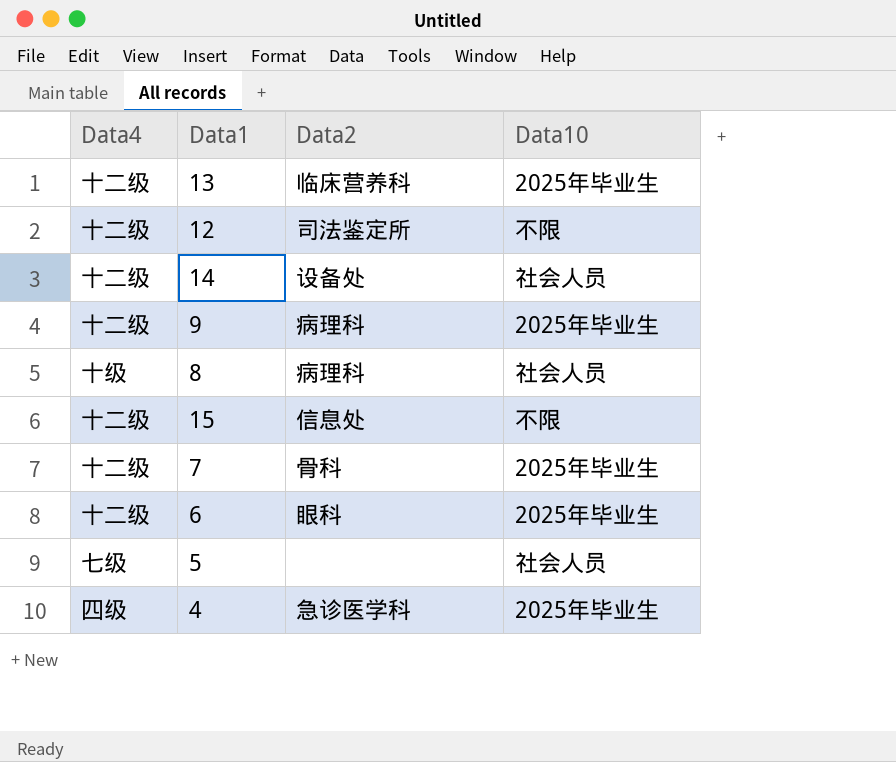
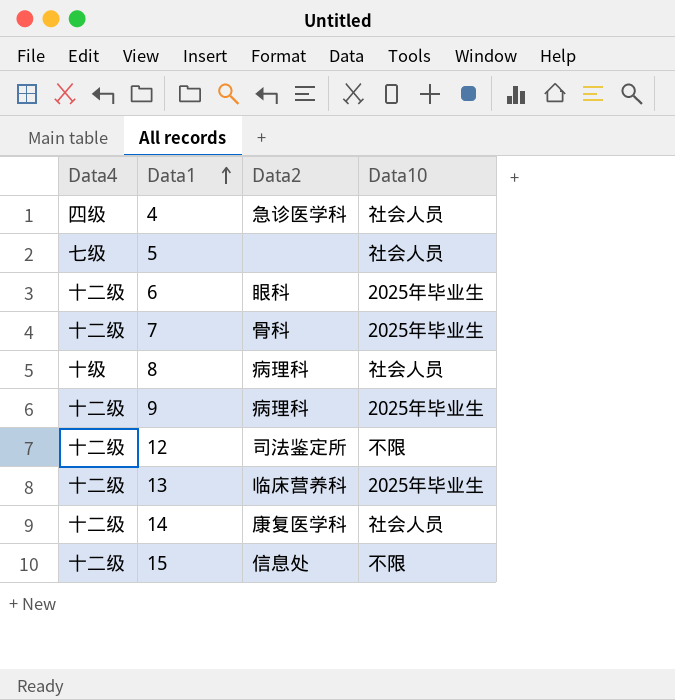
row order: none -> Data1 ascending
4 | Data10: 2025年毕业生 -> 社会人员
14 | Data2: 设备处 -> 康复医学科

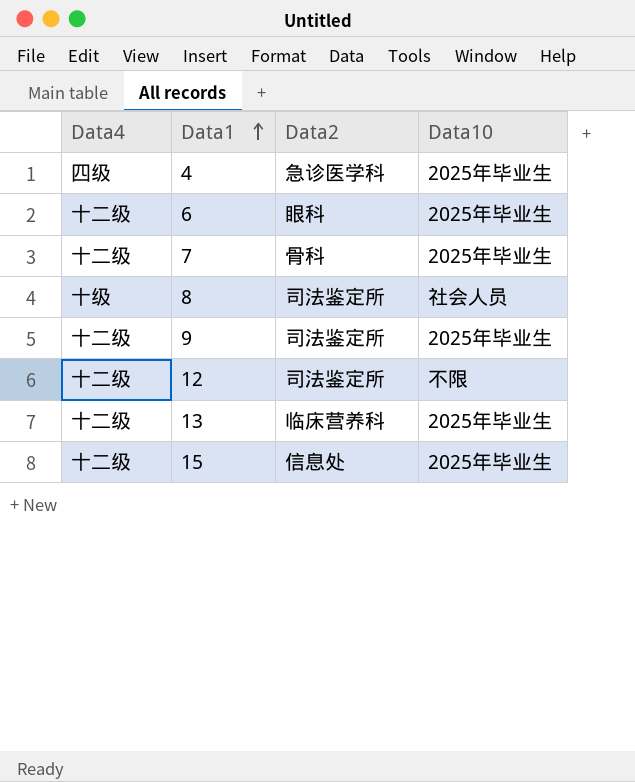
row 5: 七级 | none | 社会人员 -> none
row 14: 十二级 | 康复医学科 | 社会人员 -> none
4 | Data10: 社会人员 -> 2025年毕业生
8 | Data2: 病理科 -> 司法鉴定所
9 | Data2: 病理科 -> 司法鉴定所
15 | Data10: 不限 -> 2025年毕业生

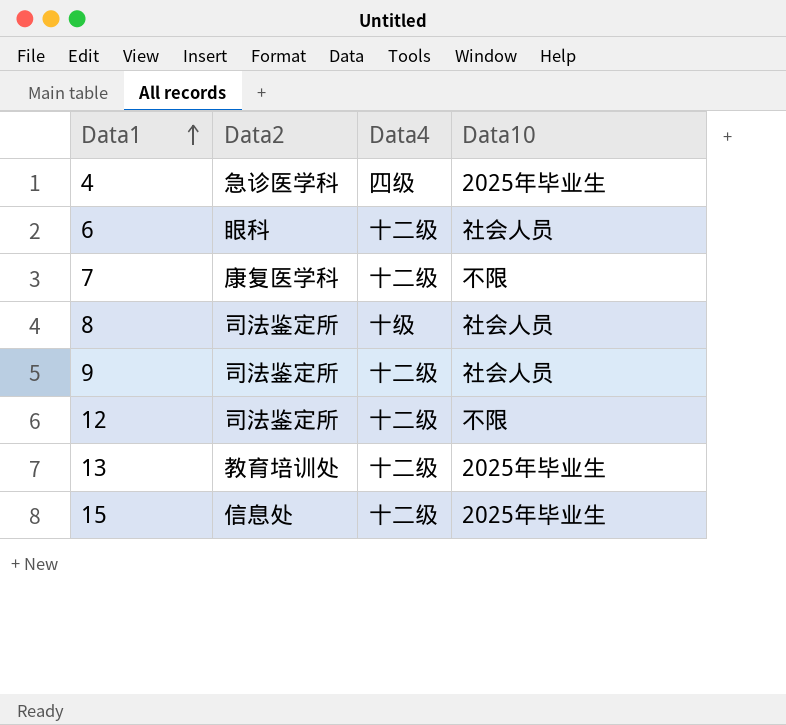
column Data4 | position: 1 -> 3
6 | Data10: 2025年毕业生 -> 社会人员
7 | Data2: 骨科 -> 康复医学科
7 | Data10: 2025年毕业生 -> 不限
9 | Data10: 2025年毕业生 -> 社会人员
13 | Data2: 临床营养科 -> 教育培训处

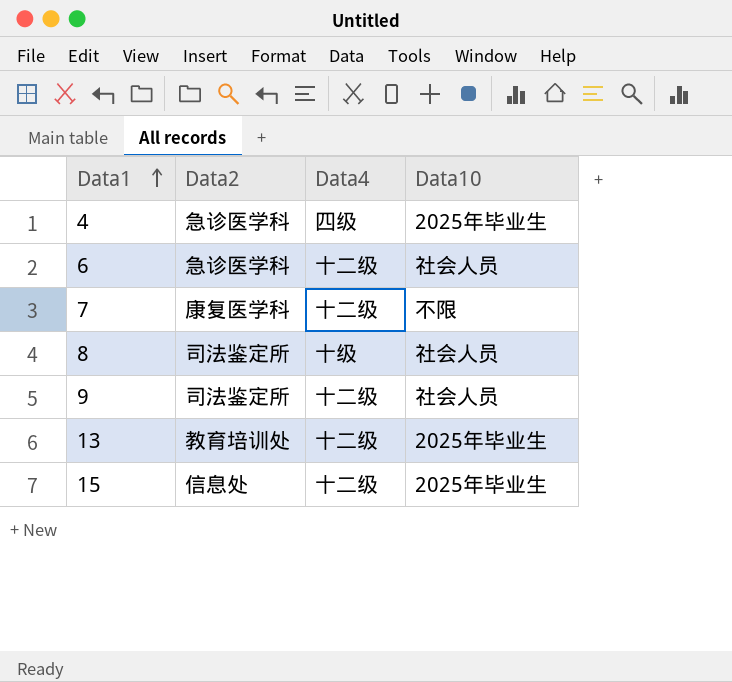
row 12: 司法鉴定所 | 十二级 | 不限 -> none
6 | Data2: 眼科 -> 急诊医学科

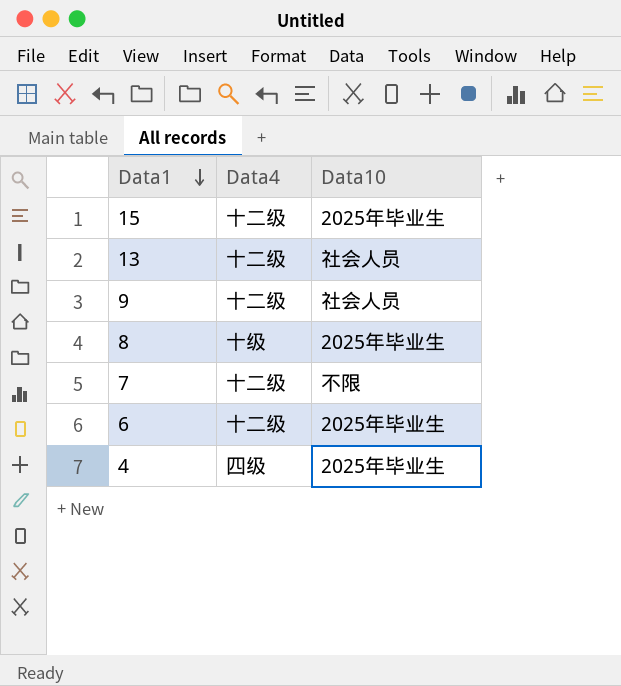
row order: Data1 ascending -> Data1 descending
column Data2 | position: 2 -> none
13 | Data10: 2025年毕业生 -> 社会人员
8 | Data10: 社会人员 -> 2025年毕业生
6 | Data10: 社会人员 -> 2025年毕业生

